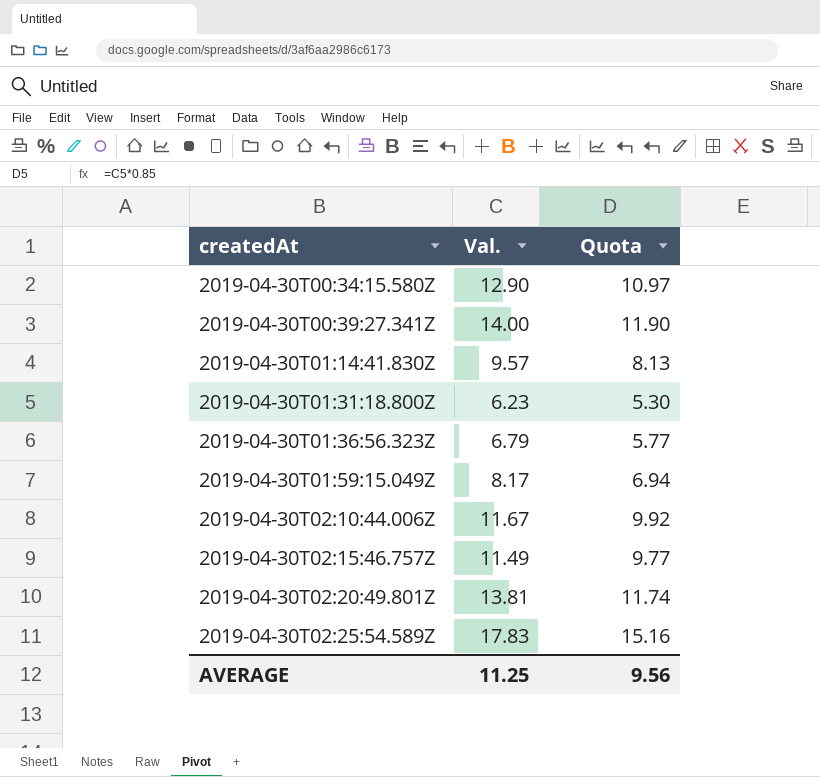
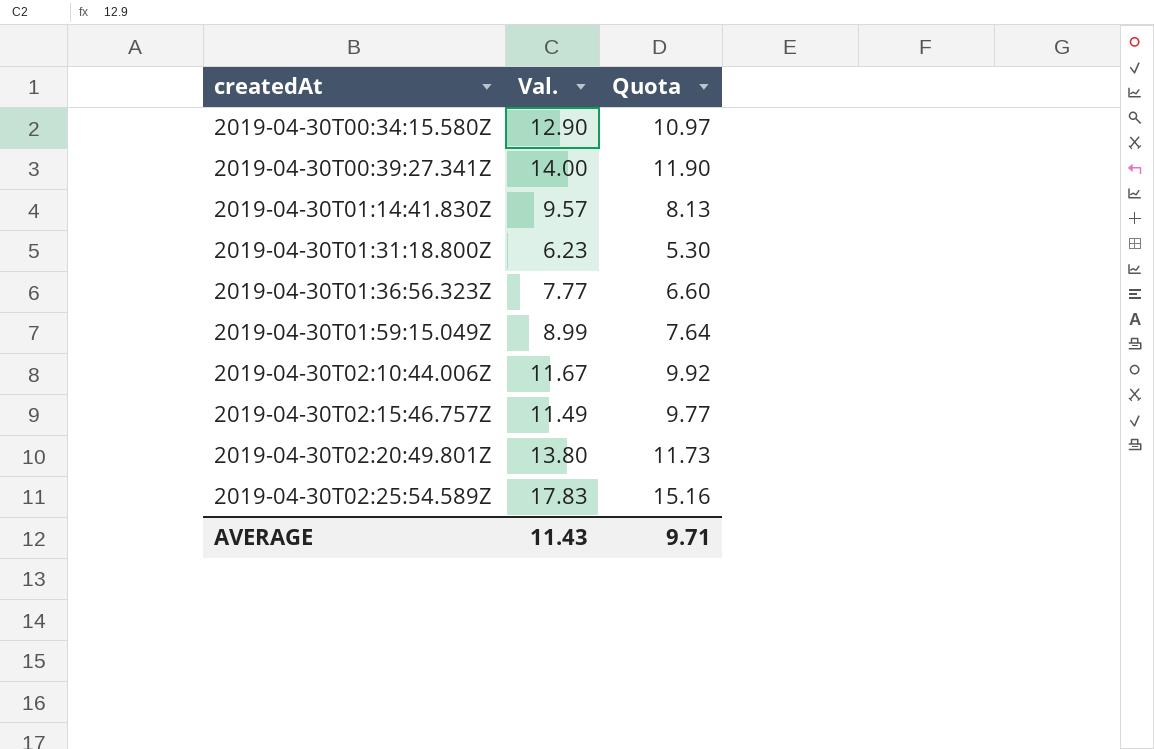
2019-04-30T01:36:56.323Z | Val.: 6.79 -> 7.77
2019-04-30T01:36:56.323Z | Quota: 5.77 -> 6.60
2019-04-30T01:59:15.049Z | Val.: 8.17 -> 8.99
2019-04-30T01:59:15.049Z | Quota: 6.94 -> 7.64
2019-04-30T02:20:49.801Z | Val.: 13.81 -> 13.80
2019-04-30T02:20:49.801Z | Quota: 11.74 -> 11.73
AVERAGE | Val.: 11.25 -> 11.43
AVERAGE | Quota: 9.56 -> 9.71

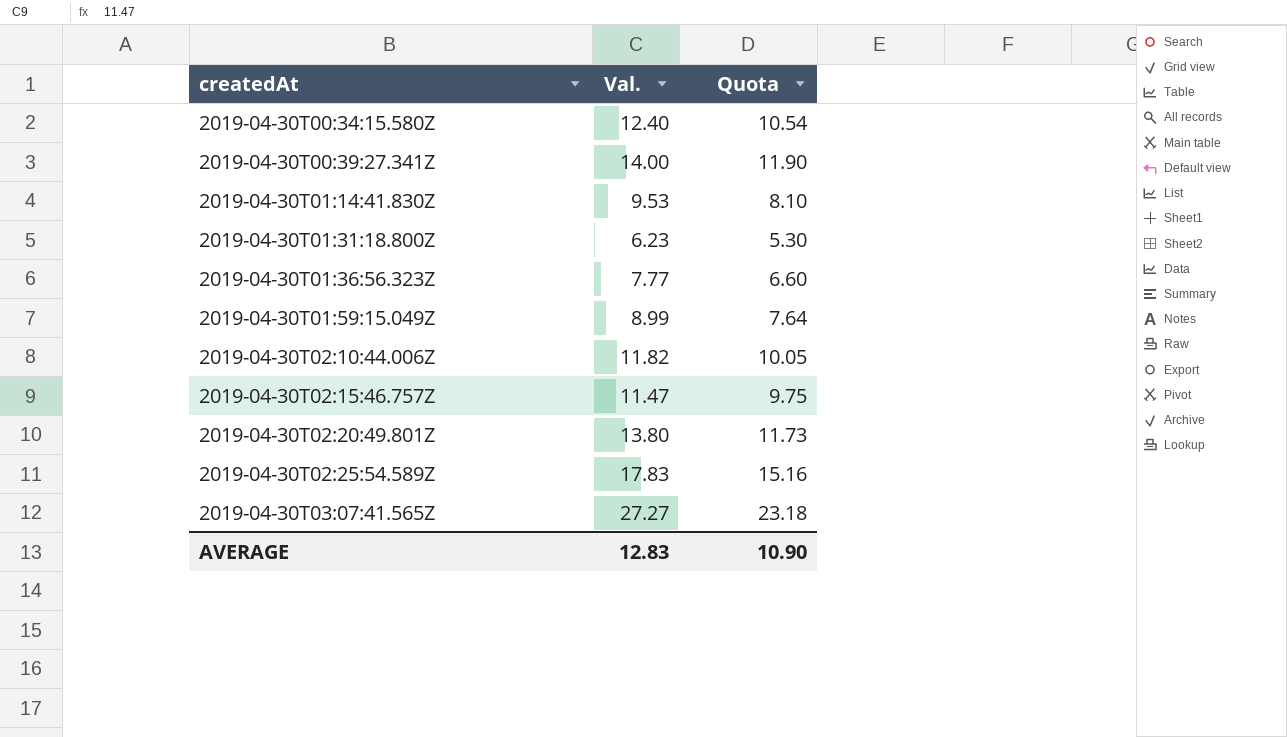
2019-04-30T00:34:15.580Z | Val.: 12.90 -> 12.40
2019-04-30T00:34:15.580Z | Quota: 10.97 -> 10.54
2019-04-30T01:14:41.830Z | Val.: 9.57 -> 9.53
2019-04-30T01:14:41.830Z | Quota: 8.13 -> 8.10
2019-04-30T02:10:44.006Z | Val.: 11.67 -> 11.82
2019-04-30T02:10:44.006Z | Quota: 9.92 -> 10.05
2019-04-30T02:15:46.757Z | Val.: 11.49 -> 11.47
2019-04-30T02:15:46.757Z | Quota: 9.77 -> 9.75
row 2019-04-30T03:07:41.565Z: none -> 27.27 | 23.18
AVERAGE | Val.: 11.43 -> 12.83
AVERAGE | Quota: 9.71 -> 10.90

